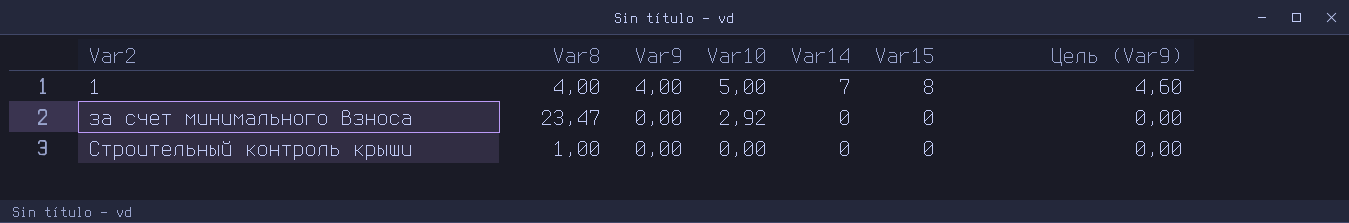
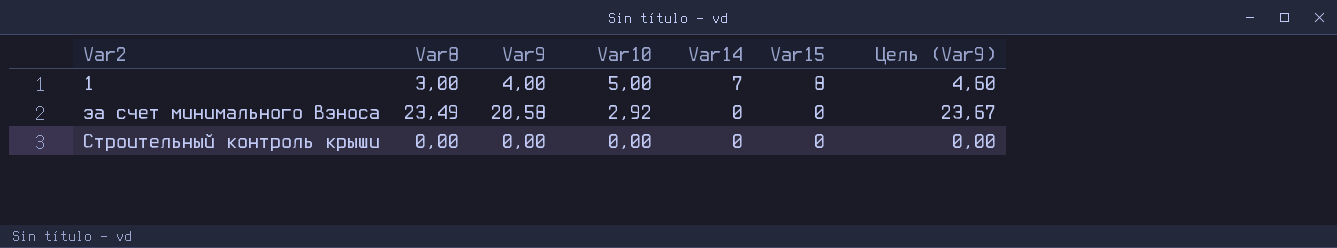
1 | Var8: 4,00 -> 3,00
за счет минимального взноса | Var8: 23,47 -> 23,49
за счет минимального взноса | Var9: 0,00 -> 20,58
за счет минимального взноса | Цель (Var9): 0,00 -> 23,67
Строительный контроль крыши | Var8: 1,00 -> 0,00

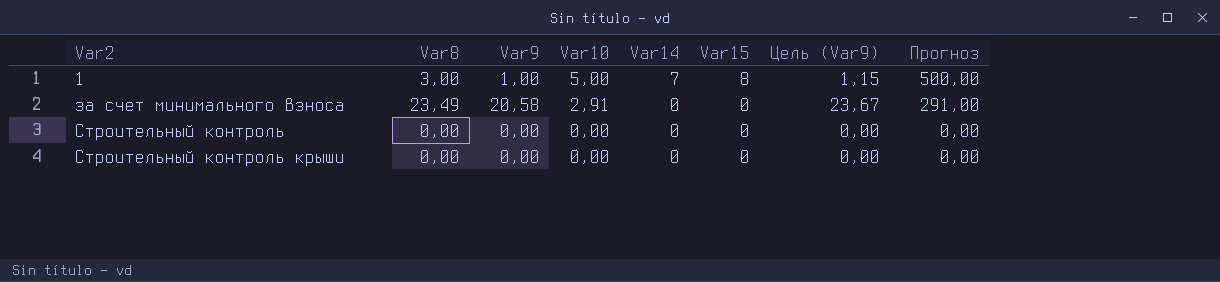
column Прогноз | formula: none -> [Var10] * 100
1 | Var9: 4,00 -> 1,00
1 | Цель (Var9): 4,60 -> 1,15
за счет минимального взноса | Var10: 2,92 -> 2,91
row Строительный контроль: none -> 0,00 | 0,00 | 0,00 | 0 | 0 | 0,00 | 0,00

